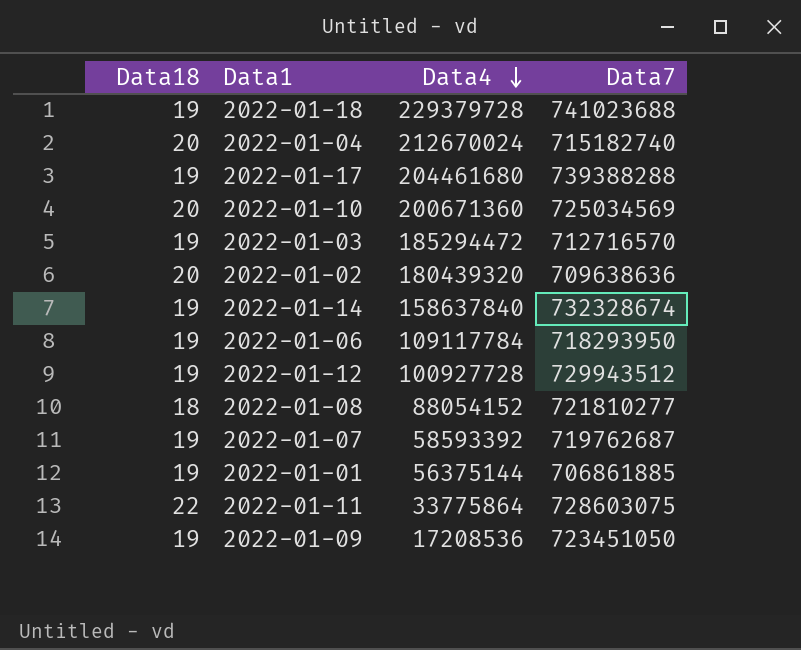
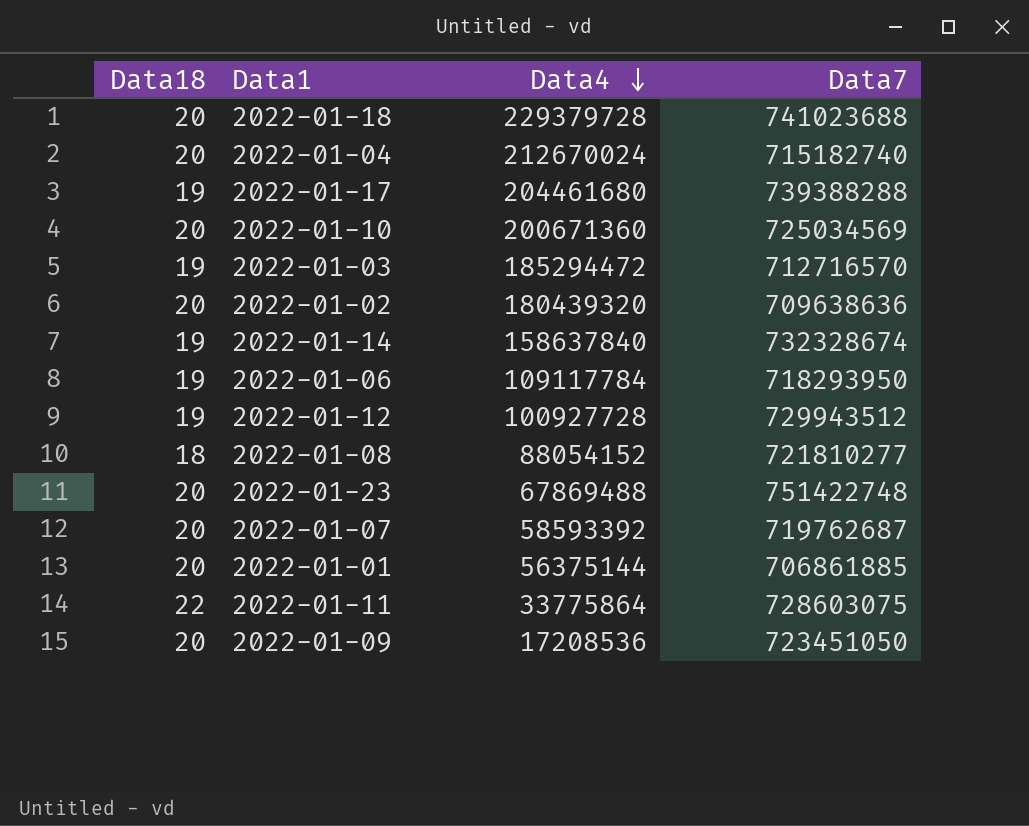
2022-01-18 | Data18: 19 -> 20
row 2022-01-23: none -> 20 | 67869488 | 751422748
2022-01-07 | Data18: 19 -> 20
2022-01-01 | Data18: 19 -> 20
2022-01-09 | Data18: 19 -> 20

